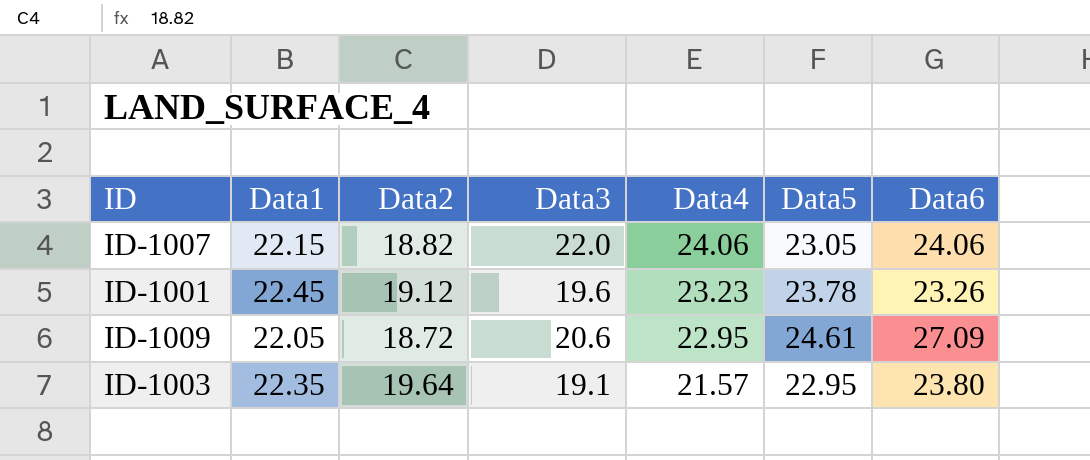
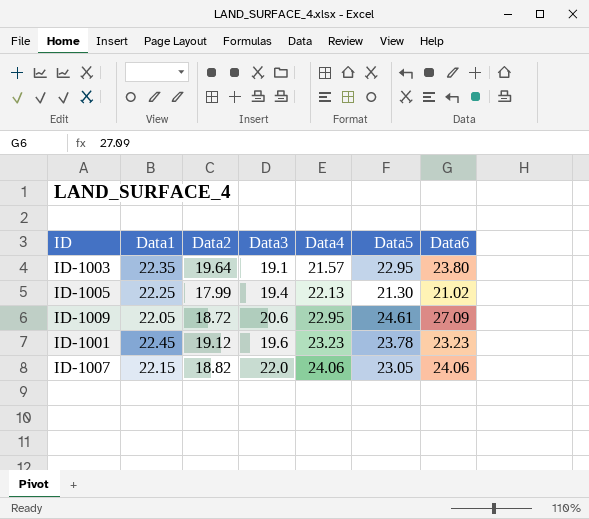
row order: Data4 descending -> Data4 ascending
row ID-1005: none -> 22.25 | 17.99 | 19.4 | 22.13 | 21.30 | 21.02
ID-1001 | Data6: 23.26 -> 23.23

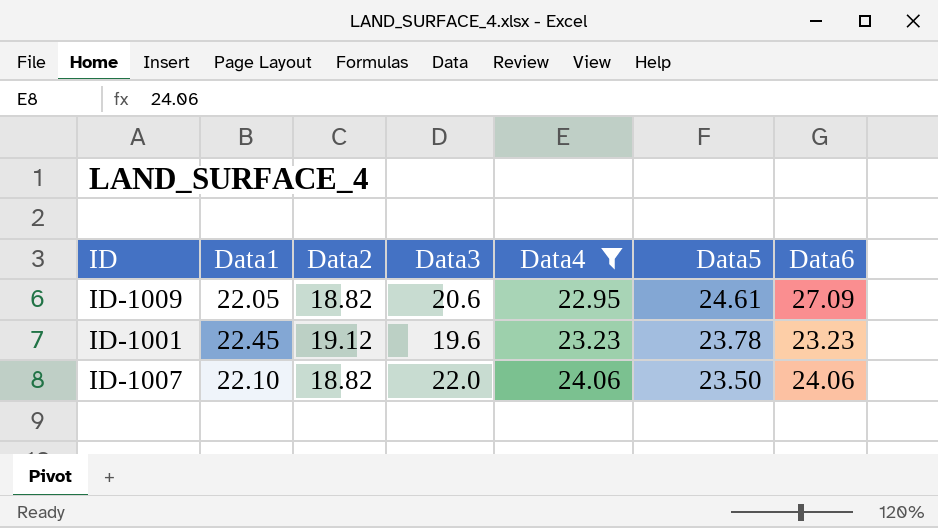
filter: none -> Data4 >= 22.95
ID-1009 | Data2: 18.72 -> 18.82
ID-1007 | Data1: 22.15 -> 22.10
ID-1007 | Data5: 23.05 -> 23.50

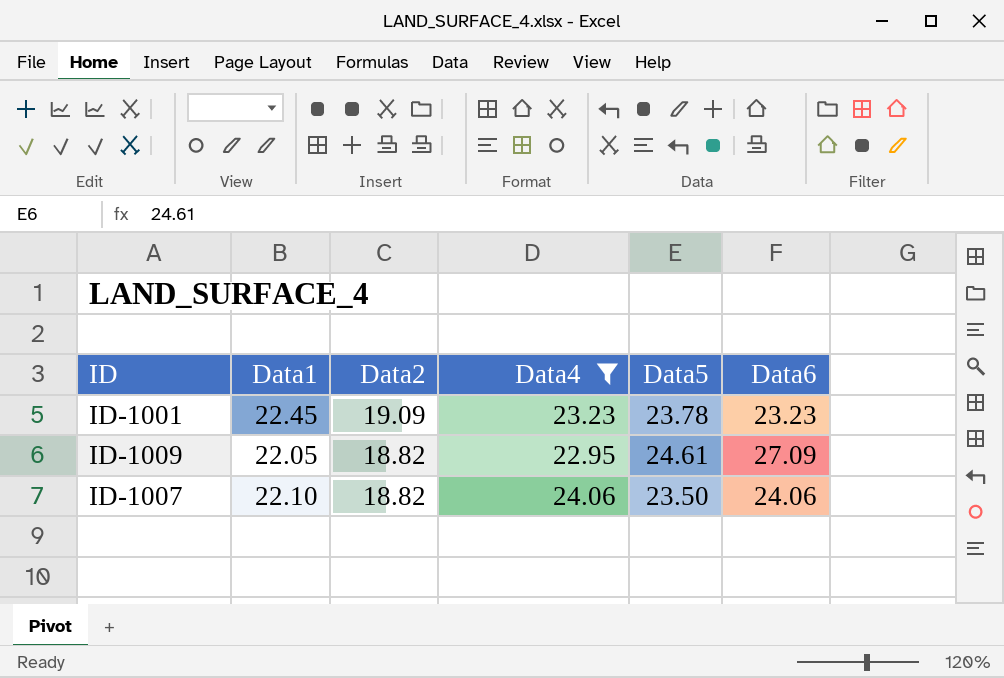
row order: Data4 ascending -> Data2 descending
column Data3 | position: 4 -> none
ID-1001 | Data2: 19.12 -> 19.09

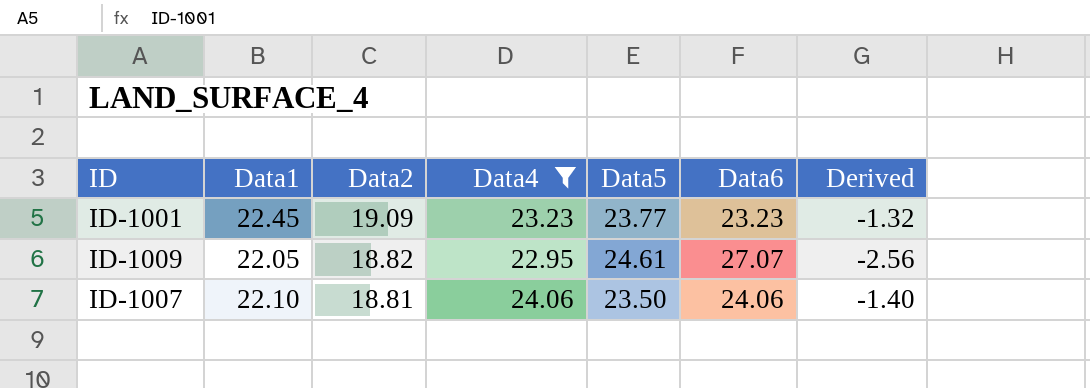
column Derived | formula: none -> [Data1] - [Data5]
ID-1001 | Data5: 23.78 -> 23.77
ID-1009 | Data6: 27.09 -> 27.07
ID-1007 | Data2: 18.82 -> 18.81

